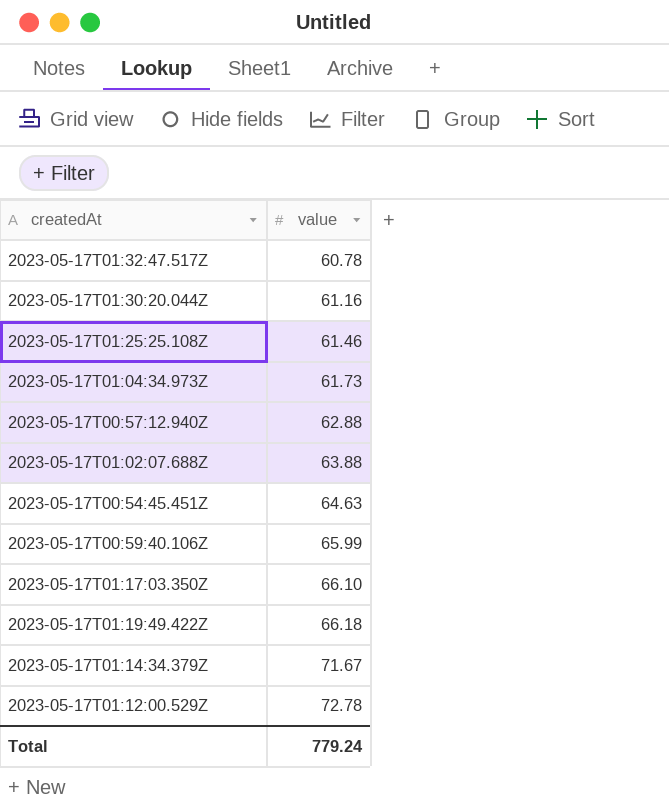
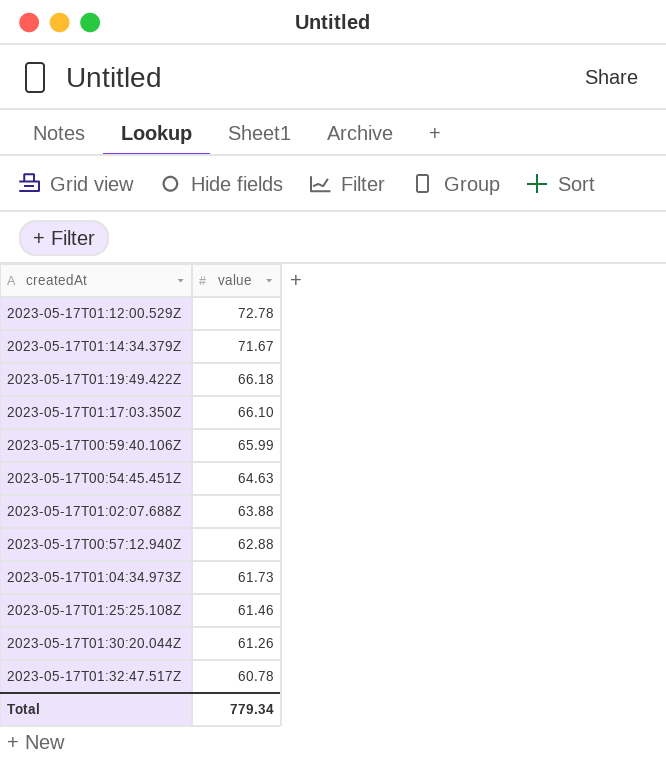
row order: value ascending -> value descending
2023-05-17T01:30:20.044Z | value: 61.16 -> 61.26
Total | value: 779.24 -> 779.34

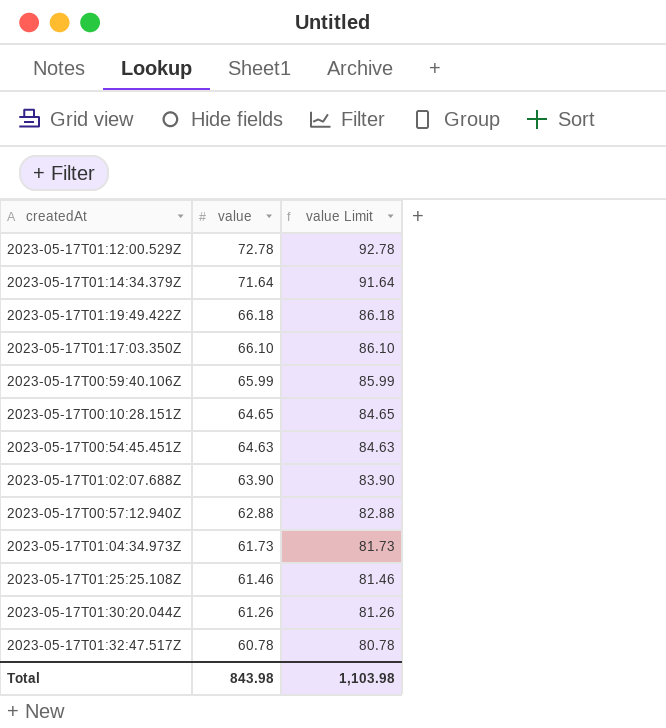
column value Limit | formula: none -> [value] + 20
2023-05-17T01:14:34.379Z | value: 71.67 -> 71.64
row 2023-05-17T00:10:28.151Z: none -> 64.65 | 84.65
2023-05-17T01:02:07.688Z | value: 63.88 -> 63.90
Total | value: 779.34 -> 843.98

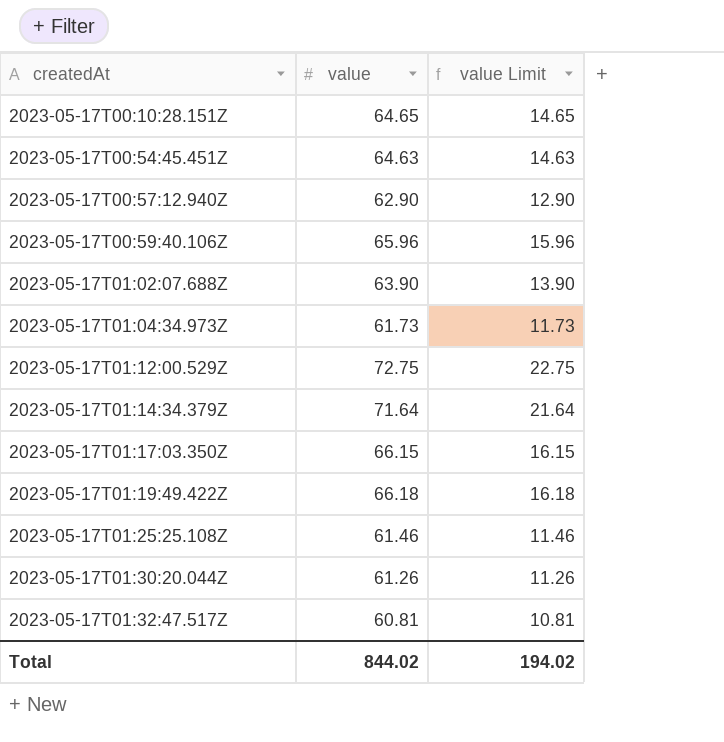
row order: value descending -> createdAt ascending
column value Limit | formula: [value] + 20 -> [value] - 50
2023-05-17T00:57:12.940Z | value: 62.88 -> 62.90
2023-05-17T00:59:40.106Z | value: 65.99 -> 65.96
2023-05-17T01:12:00.529Z | value: 72.78 -> 72.75
2023-05-17T01:17:03.350Z | value: 66.10 -> 66.15
2023-05-17T01:32:47.517Z | value: 60.78 -> 60.81
Total | value: 843.98 -> 844.02
Total | value Limit: 1,103.98 -> 194.02

